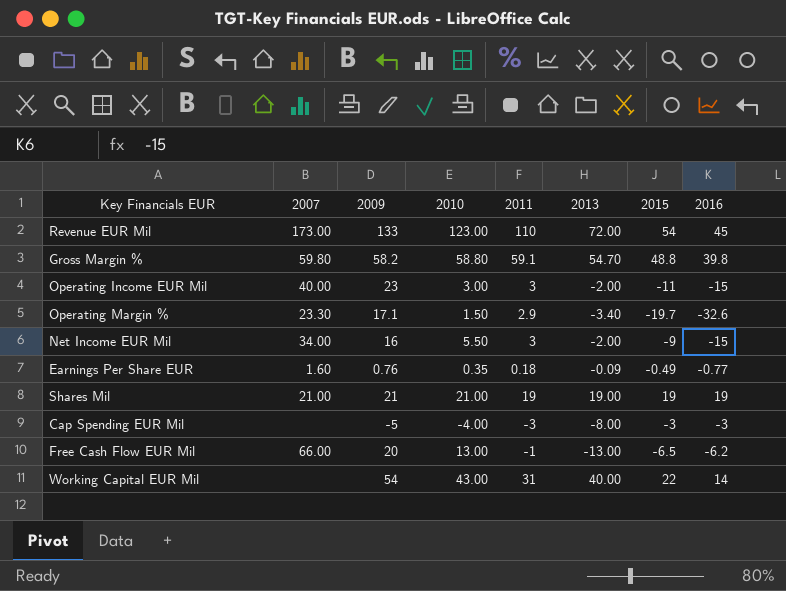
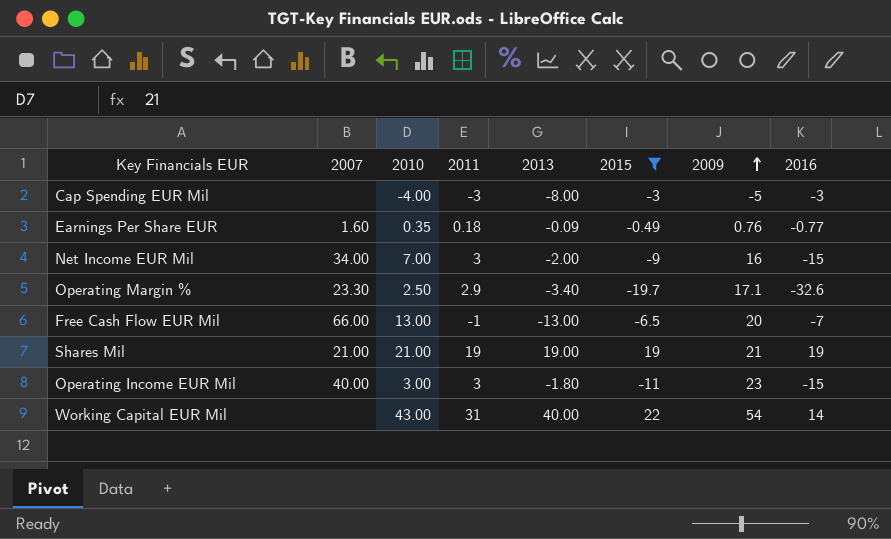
filter: none -> 2015 <= 22
row order: none -> 2009 ascending
column 2009 | position: 3 -> 7
Net Income EUR Mil | 2010: 5.50 -> 7.00
Operating Margin % | 2010: 1.50 -> 2.50
Free Cash Flow EUR Mil | 2016: -6.2 -> -7
Operating Income EUR Mil | 2013: -2.00 -> -1.80

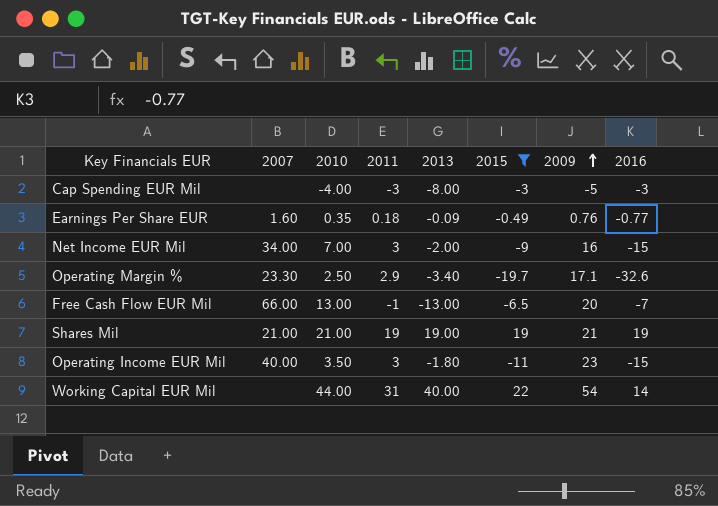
Operating Income EUR Mil | 2010: 3.00 -> 3.50
Working Capital EUR Mil | 2010: 43.00 -> 44.00

